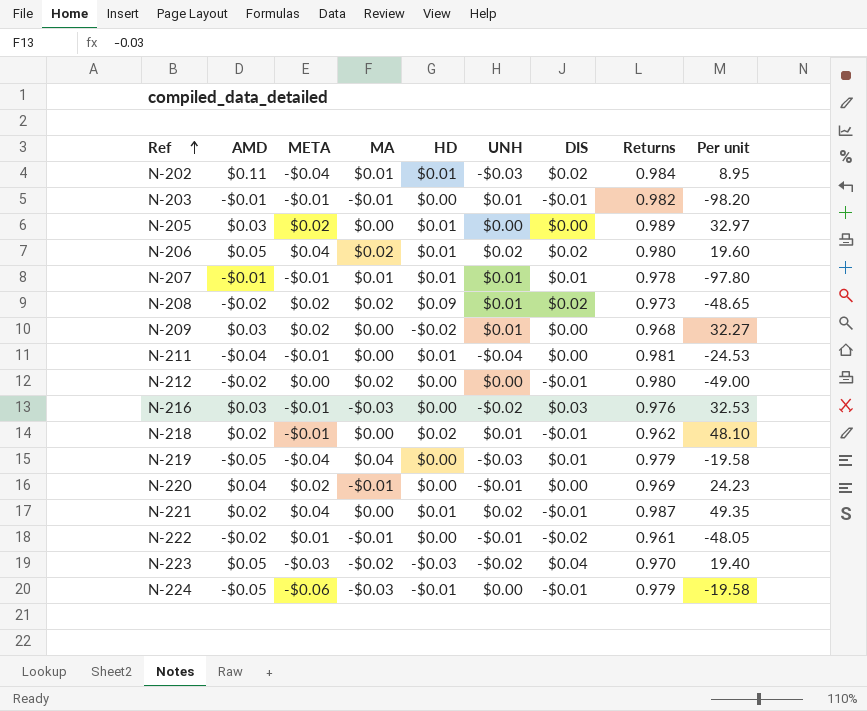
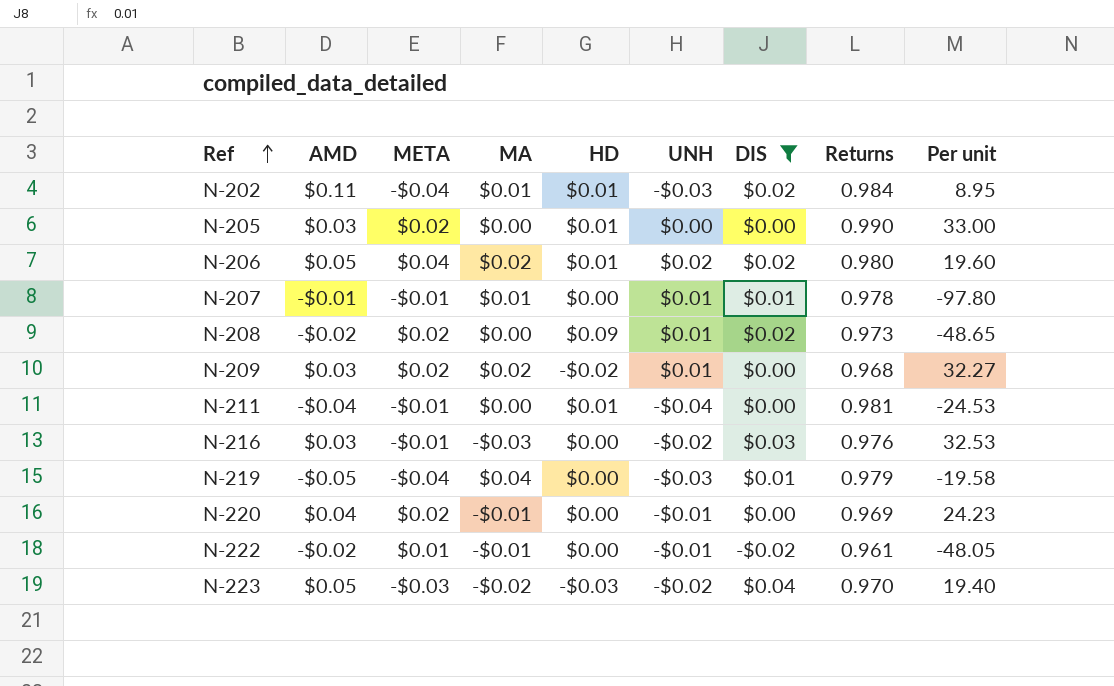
filter: none -> DIS != -$0.01
N-205 | Returns: 0.989 -> 0.990
N-205 | Per unit: 32.97 -> 33.00
N-207 | HD: $0.01 -> $0.00
N-208 | MA: $0.02 -> $0.00
N-209 | MA: $0.00 -> $0.02

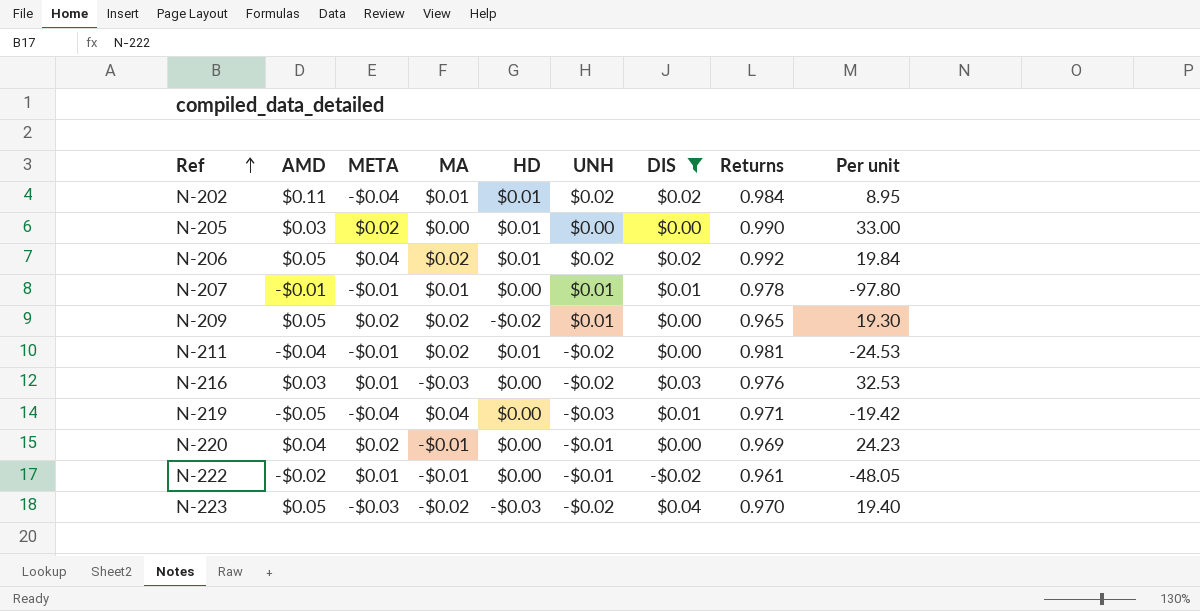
row N-208: -$0.02 | $0.02 | $0.00 | $0.09 | $0.01 | $0.02 | 0.973 | -48.65 -> none
N-202 | UNH: -$0.03 -> $0.02
N-206 | Returns: 0.980 -> 0.992
N-206 | Per unit: 19.60 -> 19.84
N-209 | AMD: $0.03 -> $0.05
N-209 | Returns: 0.968 -> 0.965
N-209 | Per unit: 32.27 -> 19.30
N-211 | MA: $0.00 -> $0.02
N-211 | UNH: -$0.04 -> -$0.02
N-216 | META: -$0.01 -> $0.01
N-219 | Returns: 0.979 -> 0.971
N-219 | Per unit: -19.58 -> -19.42

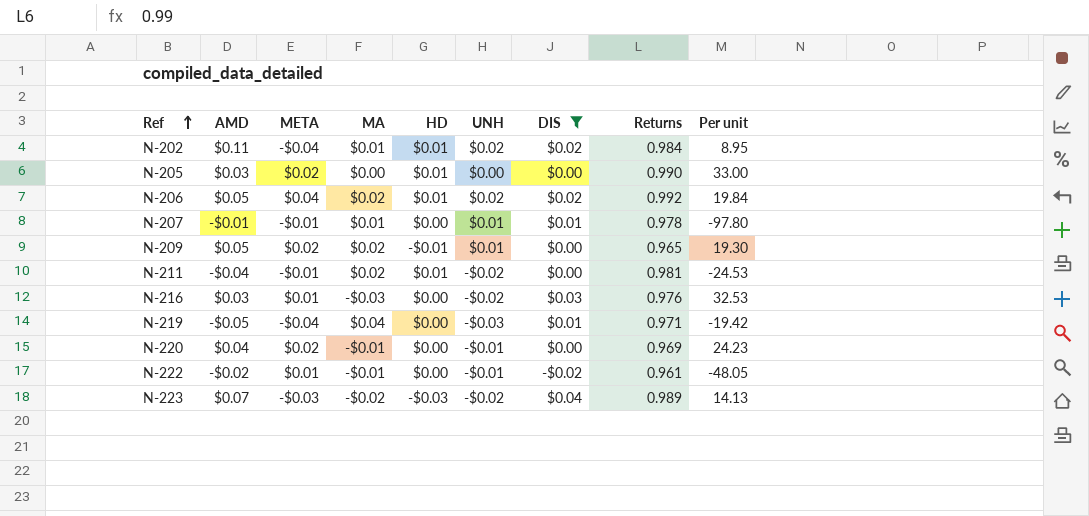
N-209 | HD: -$0.02 -> -$0.01
N-223 | AMD: $0.05 -> $0.07
N-223 | Returns: 0.970 -> 0.989
N-223 | Per unit: 19.40 -> 14.13

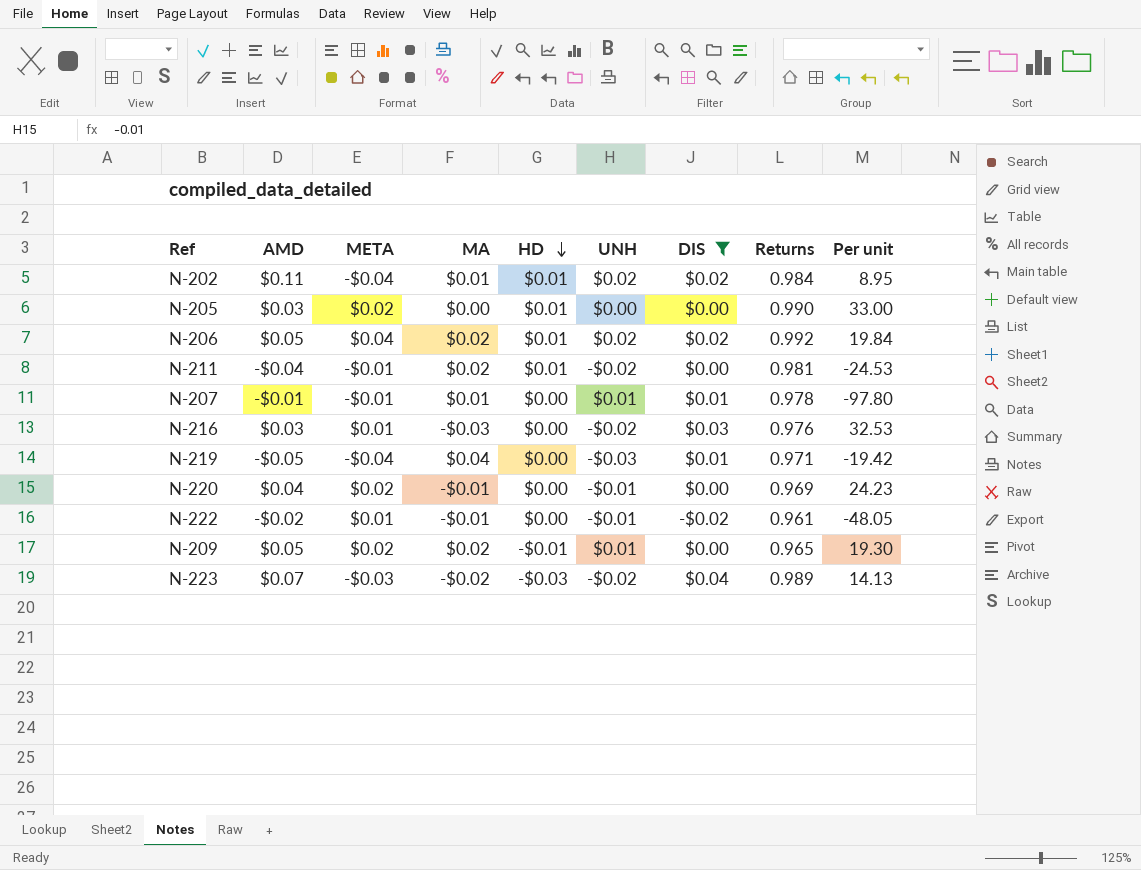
row order: Ref ascending -> HD descending

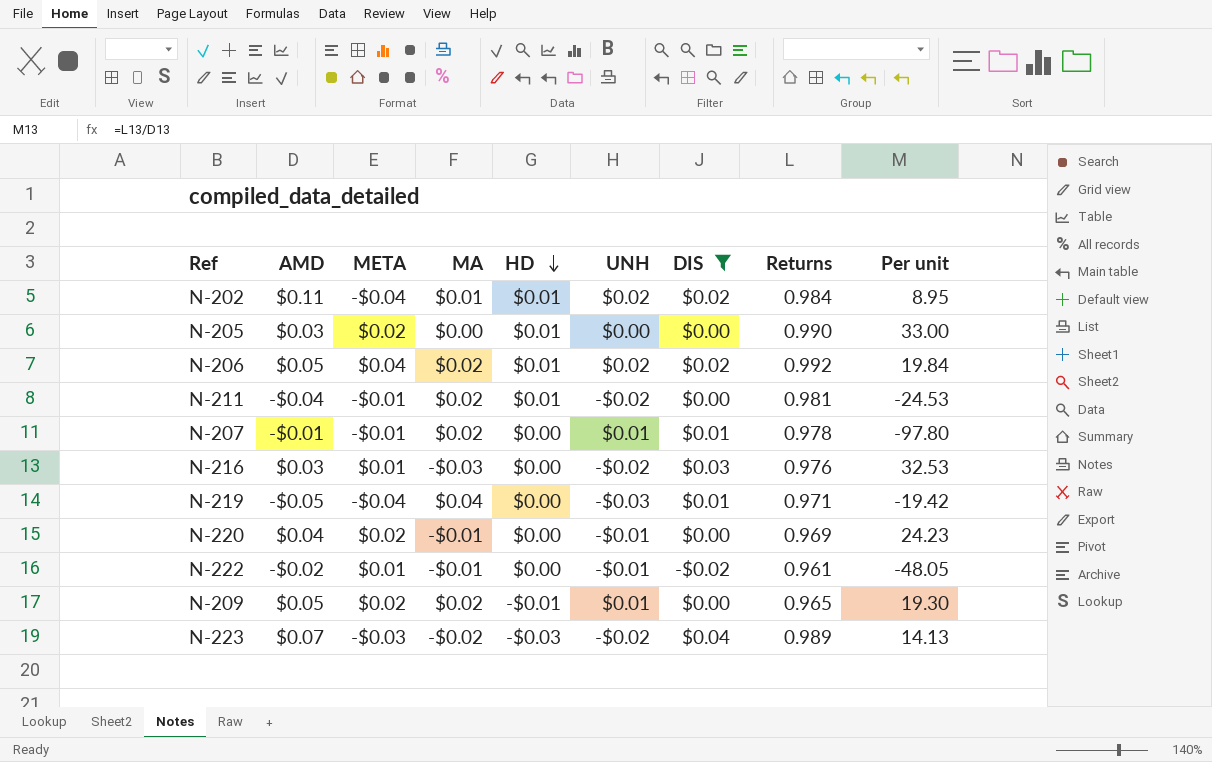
N-207 | MA: $0.01 -> $0.02

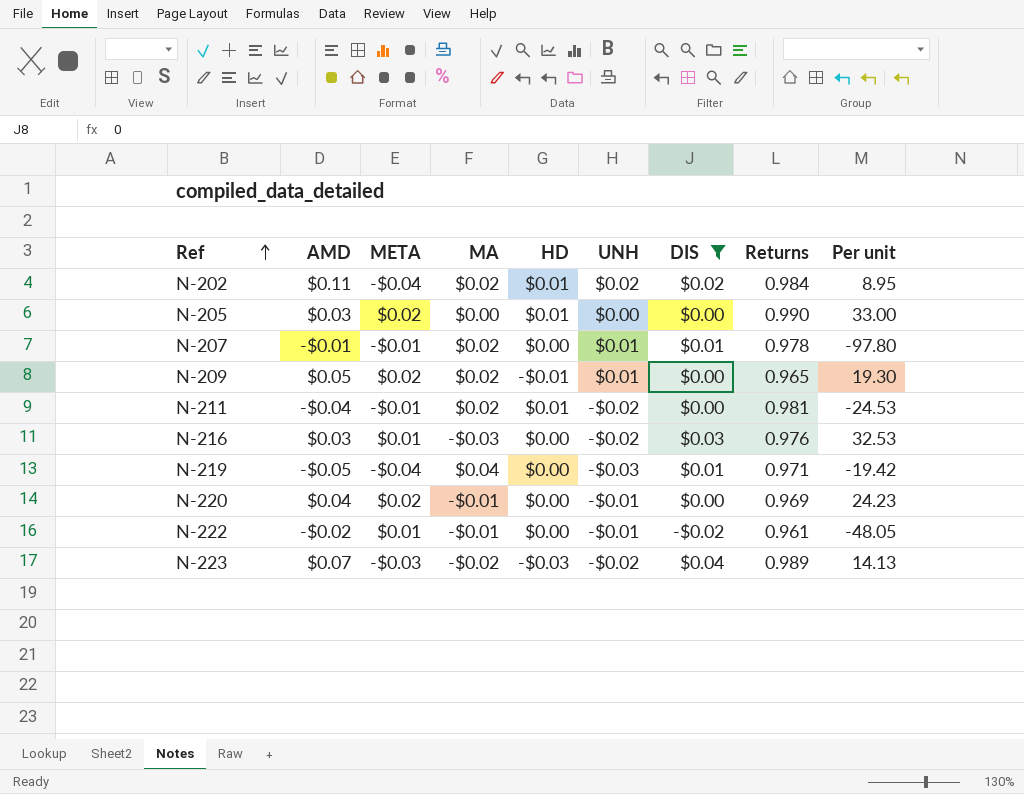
row order: HD descending -> Ref ascending
row N-206: $0.05 | $0.04 | $0.02 | $0.01 | $0.02 | $0.02 | 0.992 | 19.84 -> none
N-202 | MA: $0.01 -> $0.02

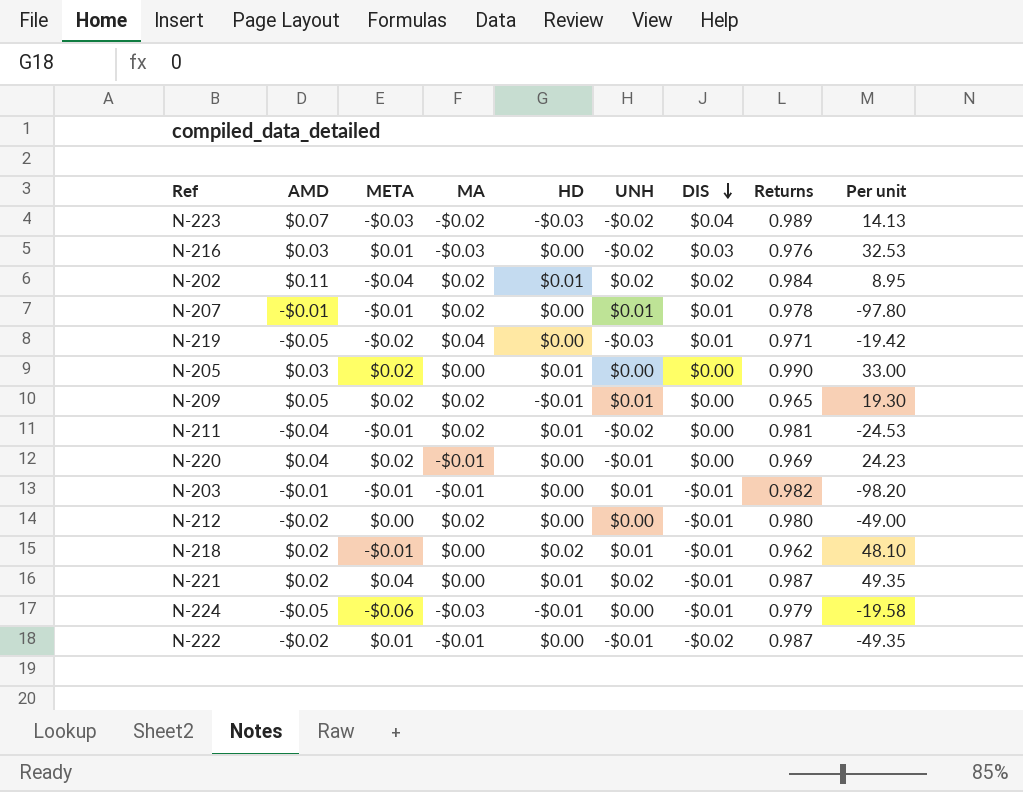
filter: DIS != -$0.01 -> none
row order: Ref ascending -> DIS descending
N-219 | META: -$0.04 -> -$0.02
N-222 | Returns: 0.961 -> 0.987
N-222 | Per unit: -48.05 -> -49.35

